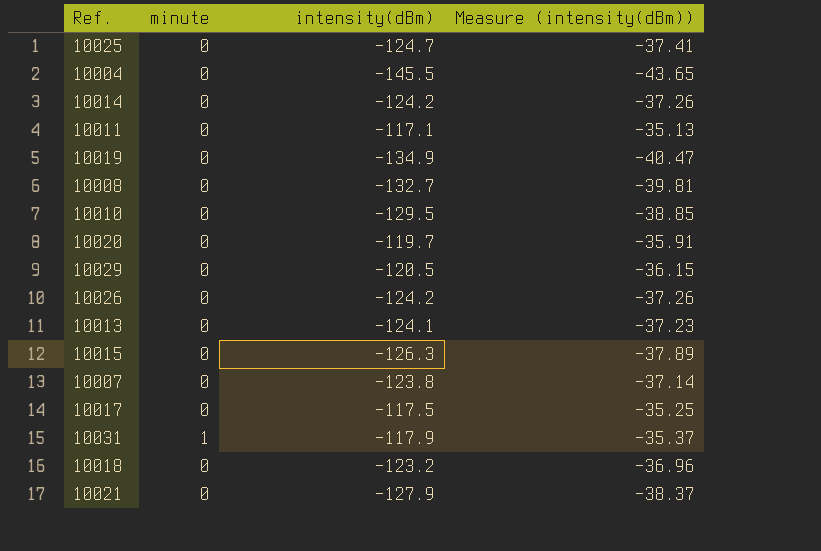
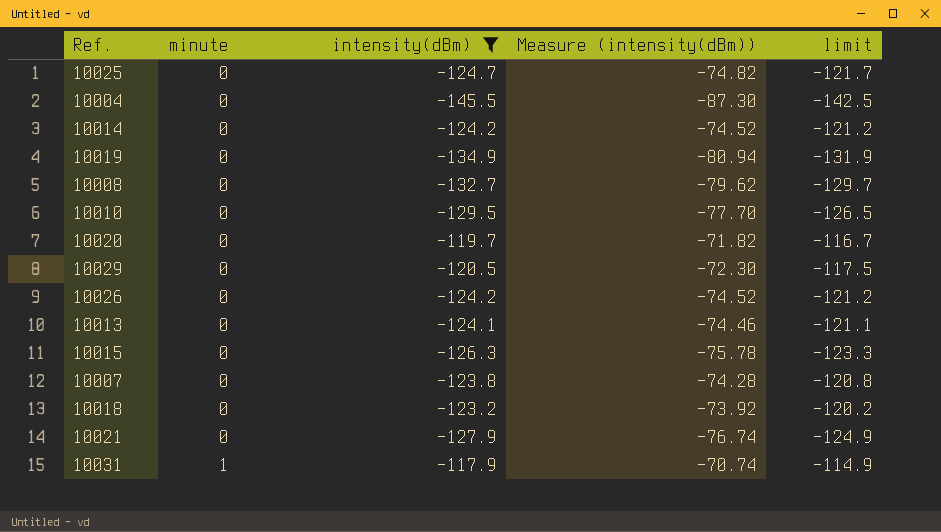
filter: none -> intensity(dBm) <= -117.9
row order: none -> minute ascending
column Measure (intensity(dBm)) | formula: [intensity(dBm)] * 0.3 -> [intensity(dBm)] * 0.6
column limit | formula: none -> [intensity(dBm)] + 3

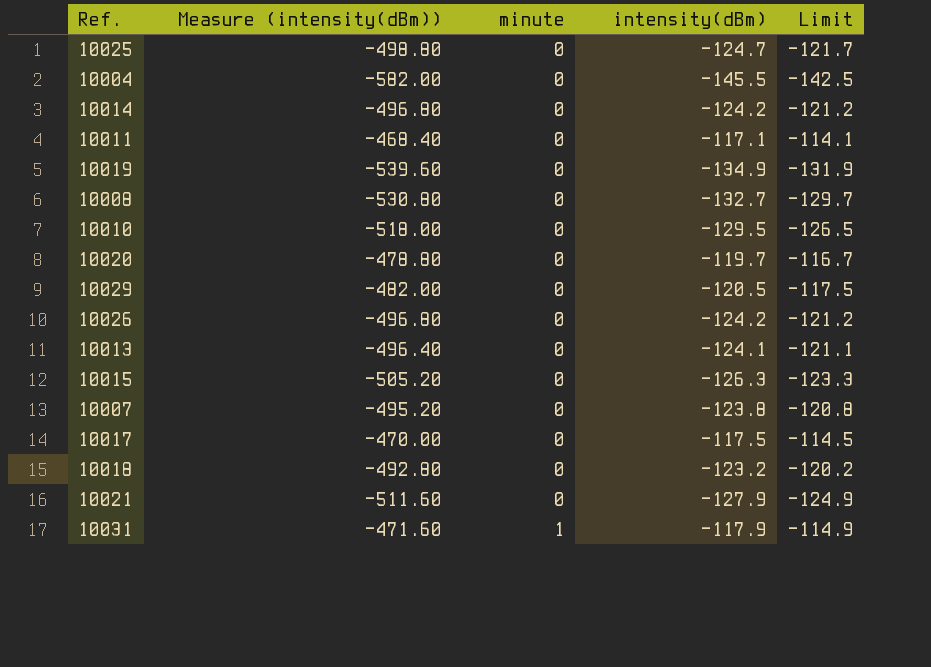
filter: intensity(dBm) <= -117.9 -> none
column Measure (intensity(dBm)) | formula: [intensity(dBm)] * 0.6 -> [intensity(dBm)] * 4
column Measure (intensity(dBm)) | position: 4 -> 2
column name: limit -> Limit

